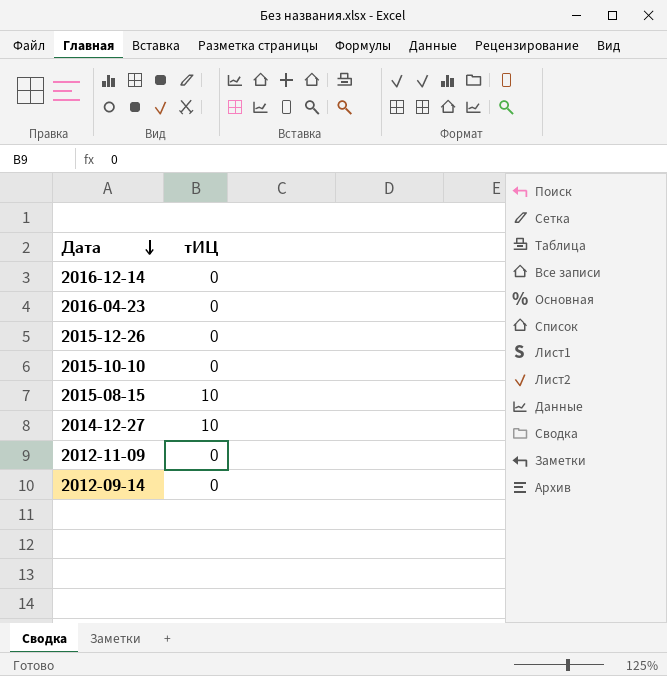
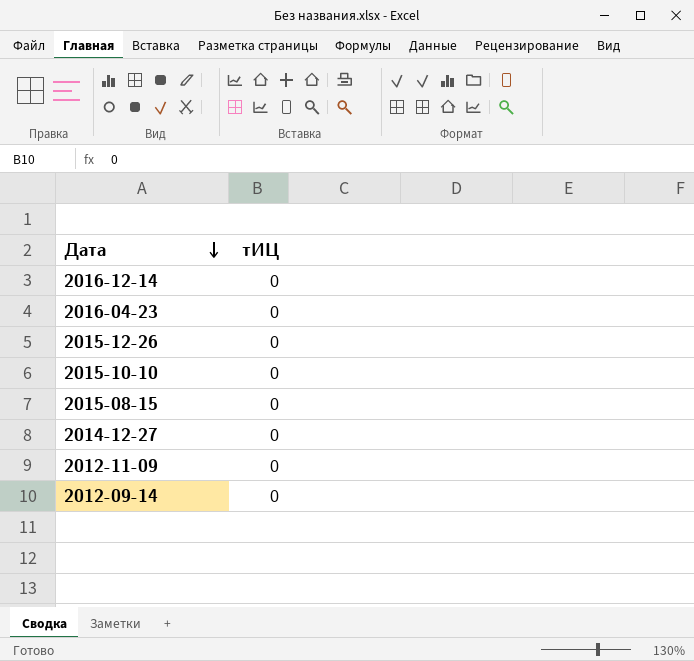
2015-08-15 | тИЦ: 10 -> 0
2014-12-27 | тИЦ: 10 -> 0

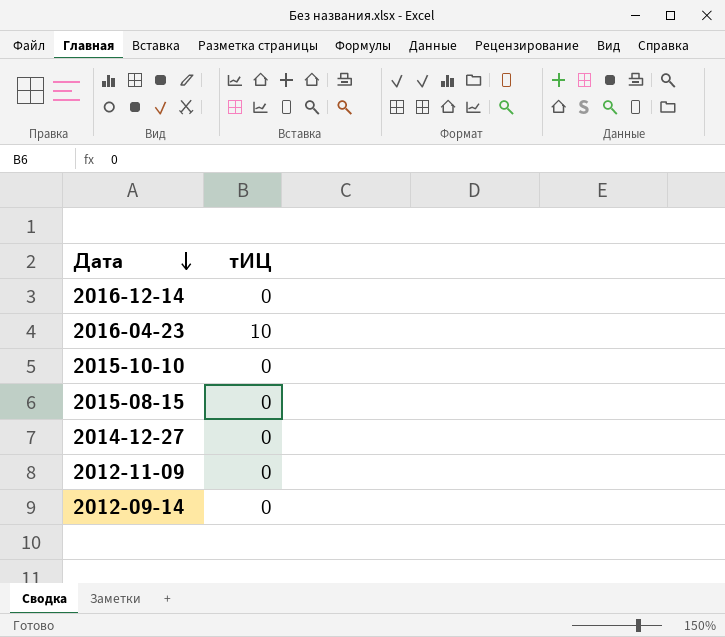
row 2015-12-26: 0 -> none
2016-04-23 | тИЦ: 0 -> 10

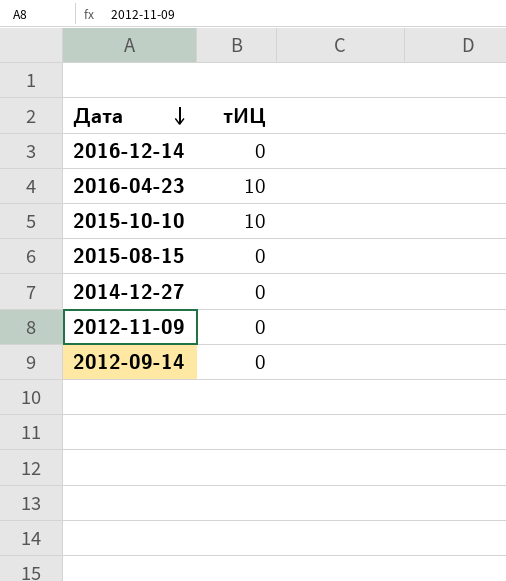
2015-10-10 | тИЦ: 0 -> 10

